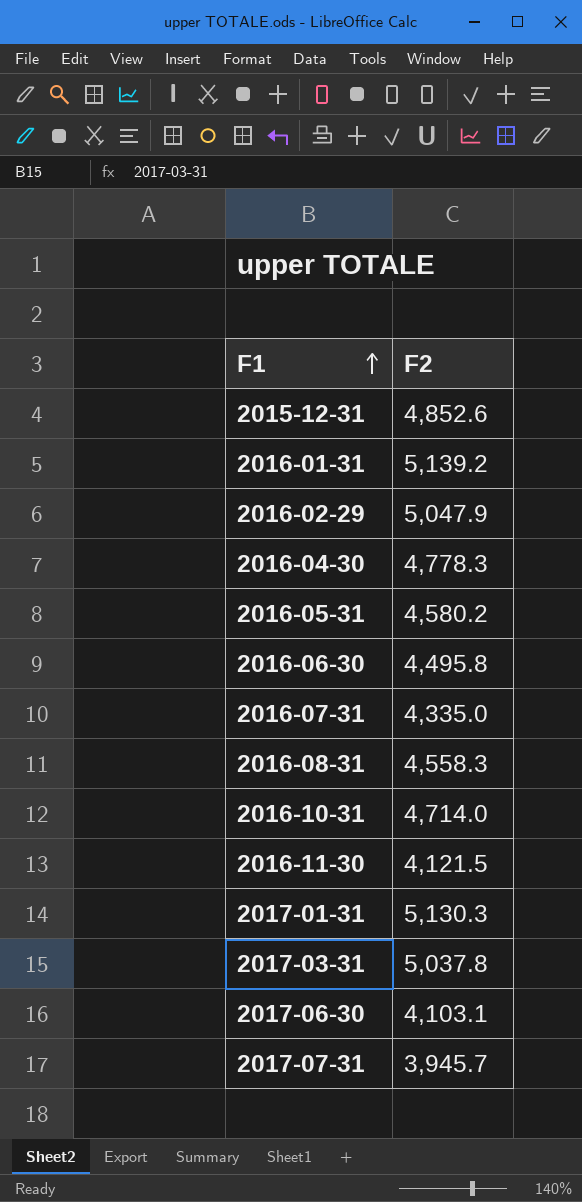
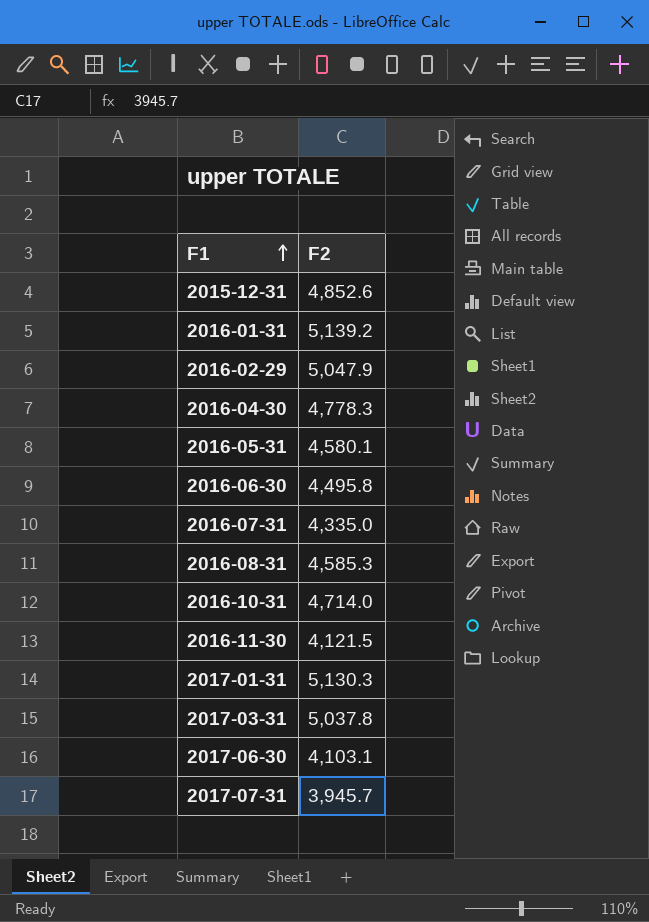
2016-05-31 | F2: 4,580.2 -> 4,580.1
2016-08-31 | F2: 4,558.3 -> 4,585.3

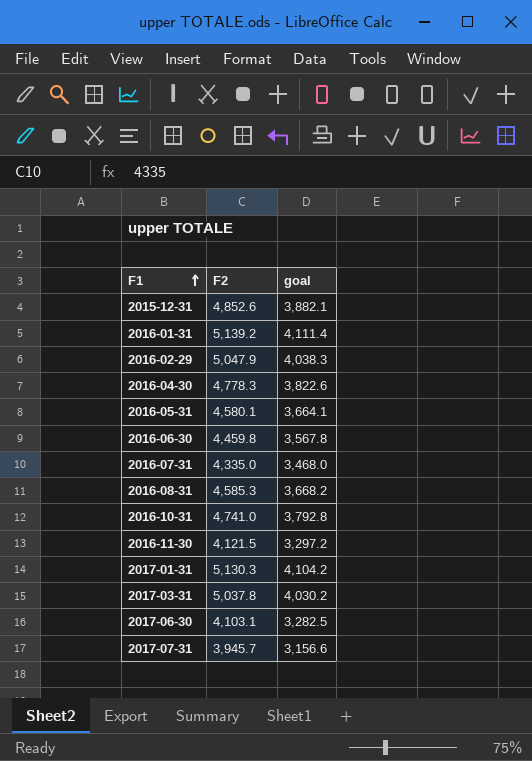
column goal | formula: none -> [F2] * 0.8
2016-06-30 | F2: 4,495.8 -> 4,459.8
2016-10-31 | F2: 4,714.0 -> 4,741.0

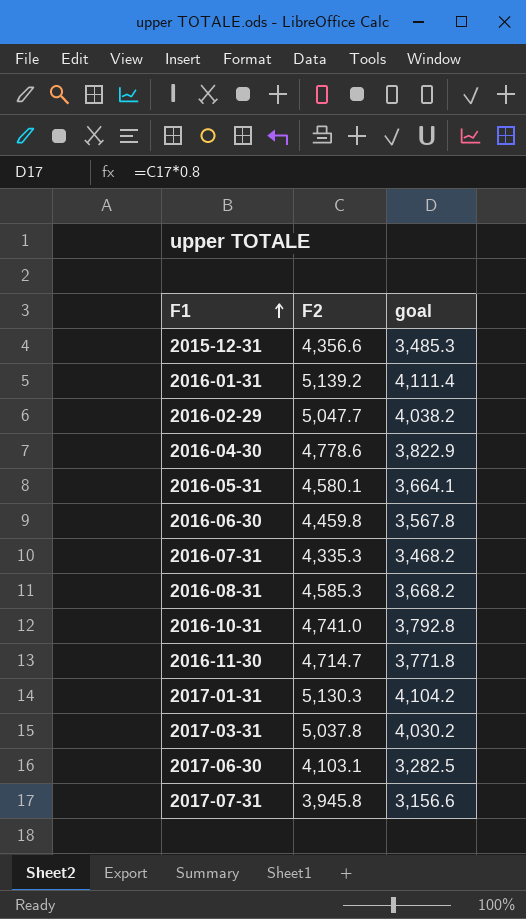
2015-12-31 | F2: 4,852.6 -> 4,356.6
2015-12-31 | goal: 3,882.1 -> 3,485.3
2016-02-29 | F2: 5,047.9 -> 5,047.7
2016-02-29 | goal: 4,038.3 -> 4,038.2
2016-04-30 | F2: 4,778.3 -> 4,778.6
2016-04-30 | goal: 3,822.6 -> 3,822.9
2016-07-31 | F2: 4,335.0 -> 4,335.3
2016-07-31 | goal: 3,468.0 -> 3,468.2
2016-11-30 | F2: 4,121.5 -> 4,714.7
2016-11-30 | goal: 3,297.2 -> 3,771.8
2017-07-31 | F2: 3,945.7 -> 3,945.8

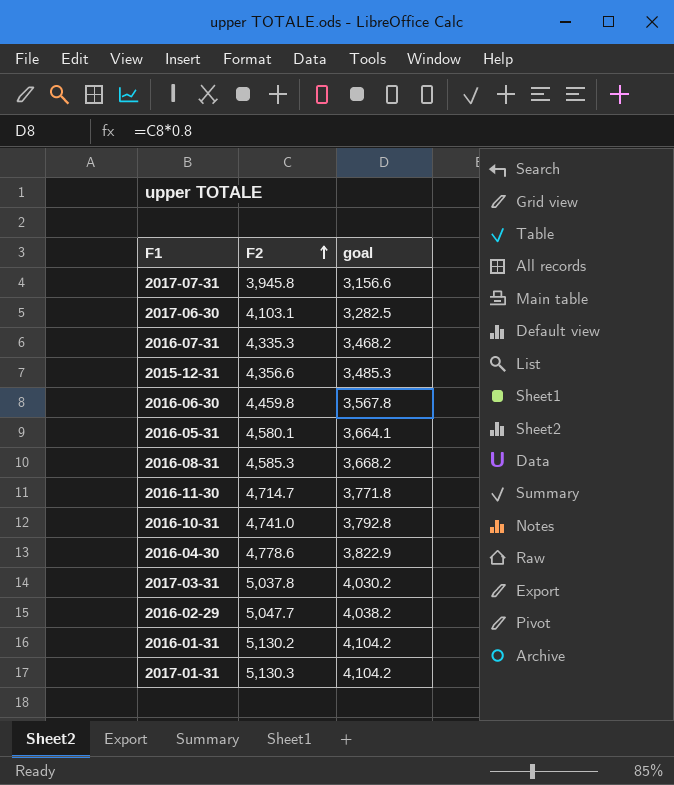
row order: F1 ascending -> F2 ascending
2016-01-31 | F2: 5,139.2 -> 5,130.2
2016-01-31 | goal: 4,111.4 -> 4,104.2

